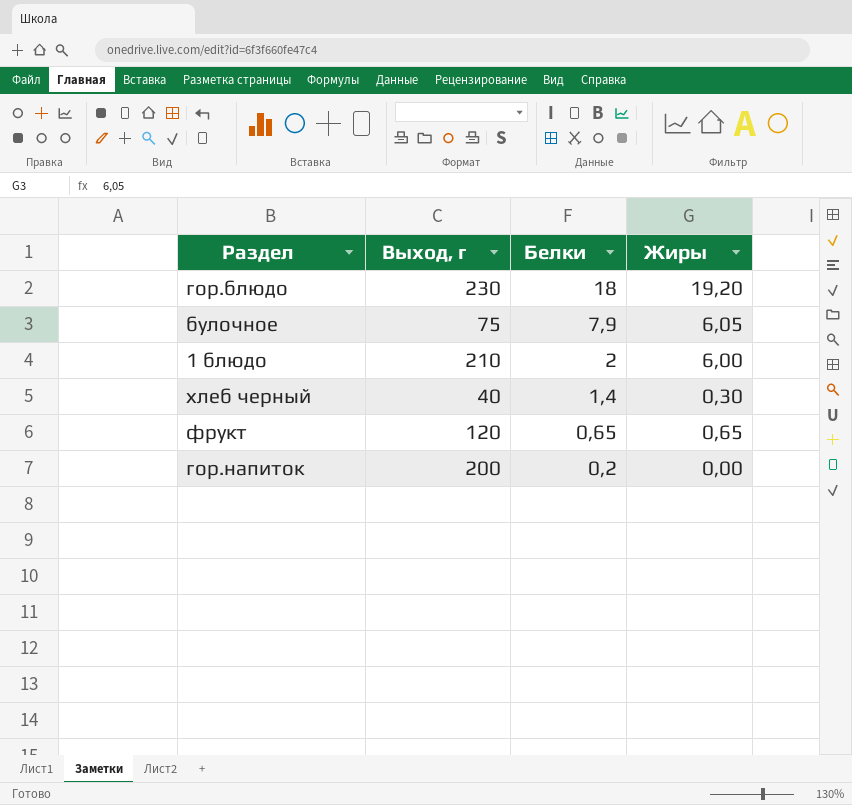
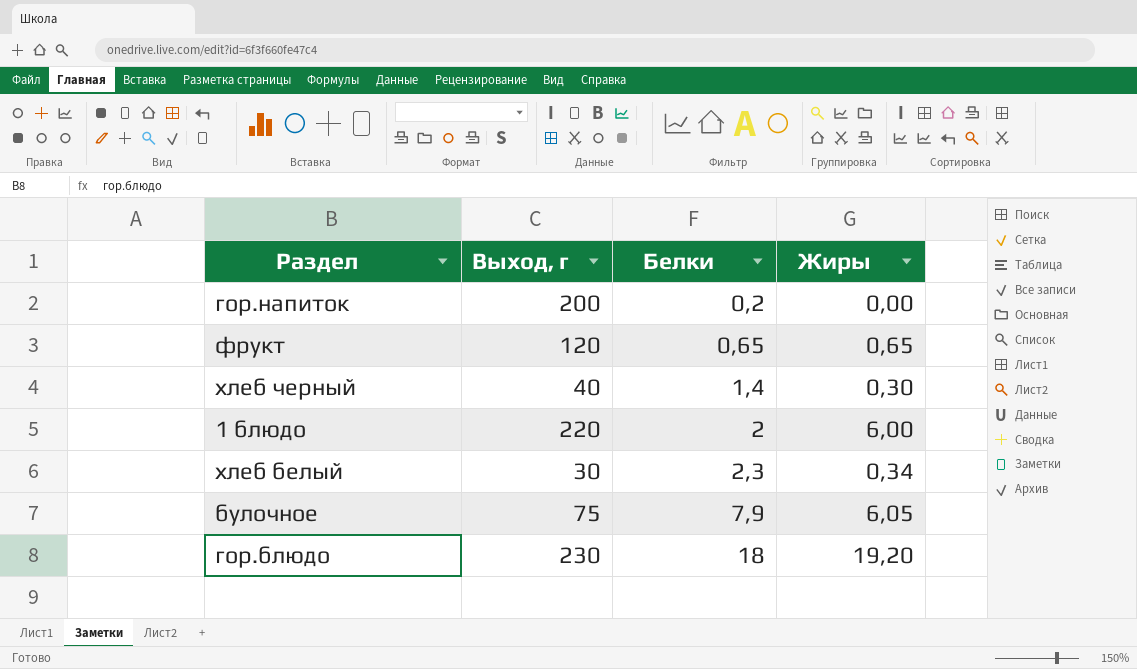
row order: Белки descending -> Белки ascending
1 блюдо | Выход, г: 210 -> 220
row хлеб белый: none -> 30 | 2,3 | 0,34

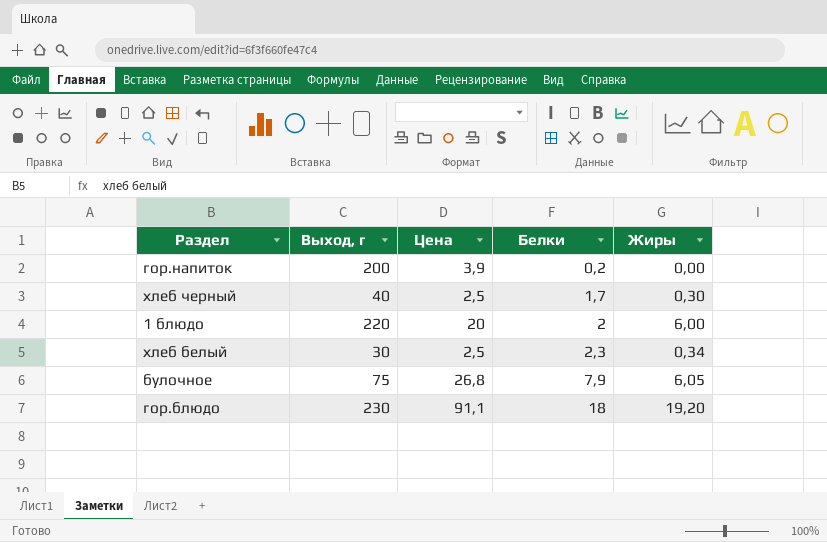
column Цена | position: none -> 3
row фрукт: 120 | 0,65 | 0,65 -> none
хлеб черный | Белки: 1,4 -> 1,7

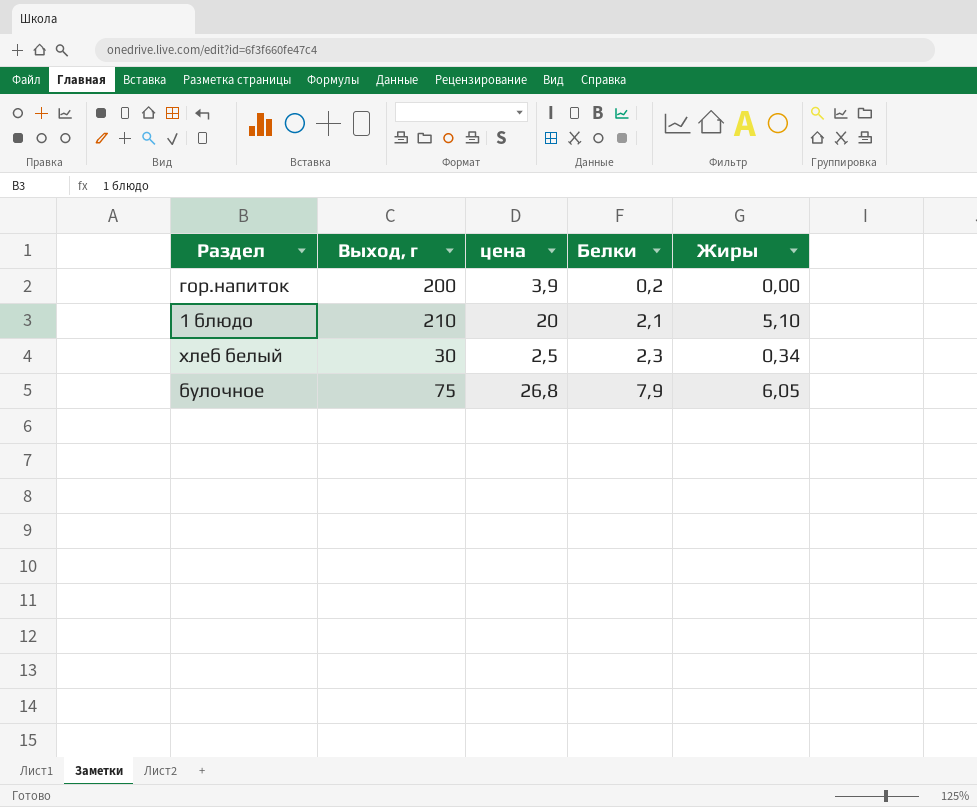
column name: Цена -> цена
row хлеб черный: 40 | 2,5 | 1,7 | 0,30 -> none
row гор.блюдо: 230 | 91,1 | 18 | 19,20 -> none
1 блюдо | Выход, г: 220 -> 210
1 блюдо | Белки: 2 -> 2,1
1 блюдо | Жиры: 6,00 -> 5,10

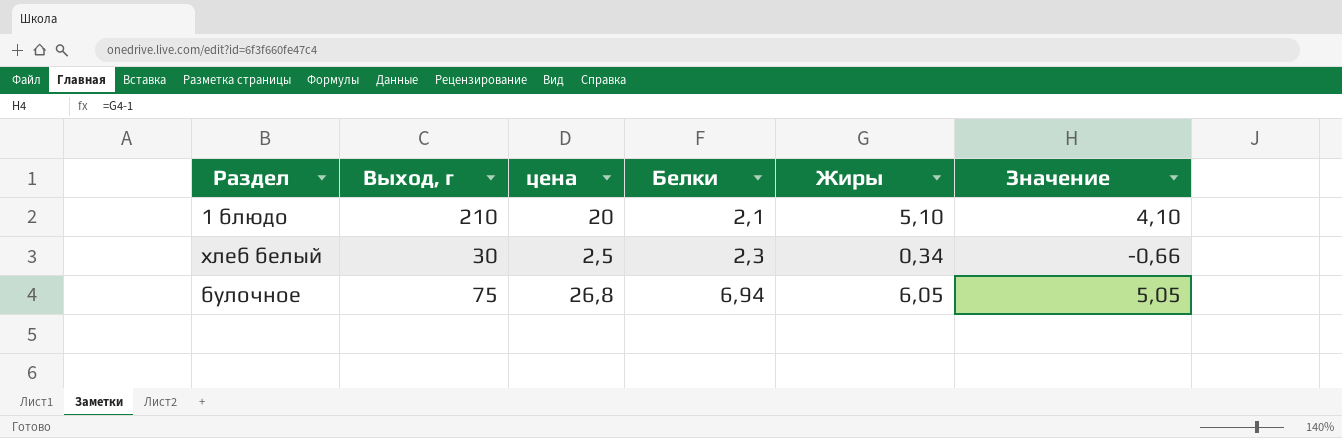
column Значение | formula: none -> [Жиры] - 1
row гор.напиток: 200 | 3,9 | 0,2 | 0,00 -> none
булочное | Белки: 7,9 -> 6,94

